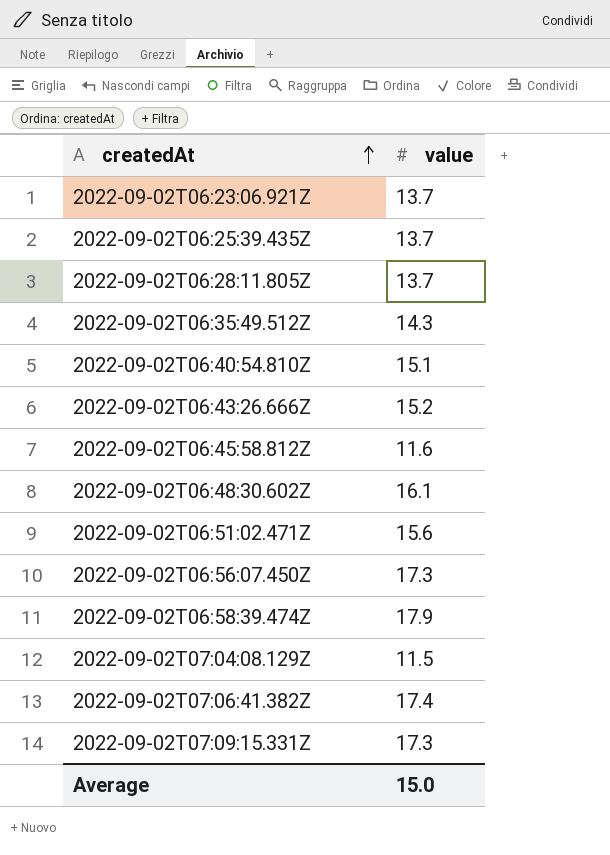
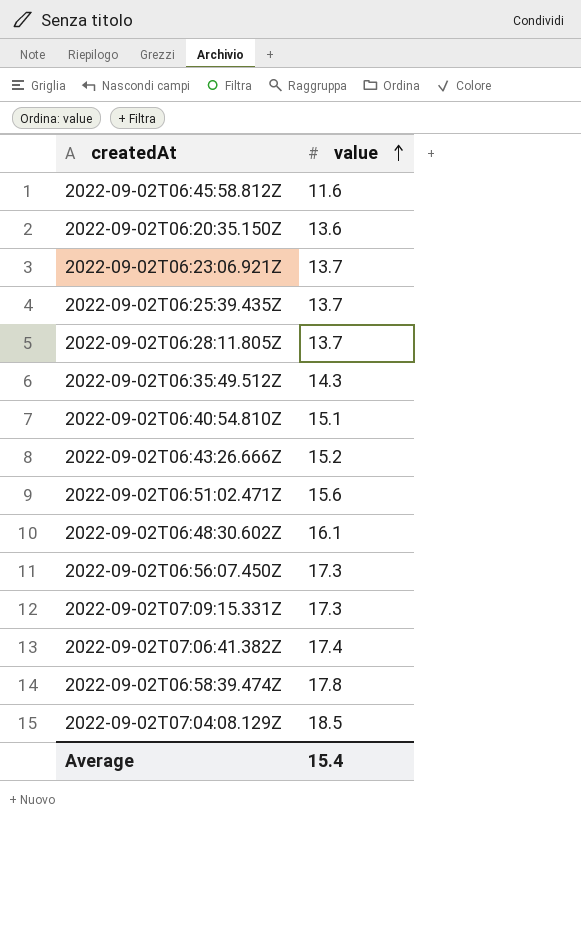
row order: createdAt ascending -> value ascending
row 2022-09-02T06:20:35.150Z: none -> 13.6
2022-09-02T06:58:39.474Z | value: 17.9 -> 17.8
2022-09-02T07:04:08.129Z | value: 11.5 -> 18.5
Average | value: 15.0 -> 15.4

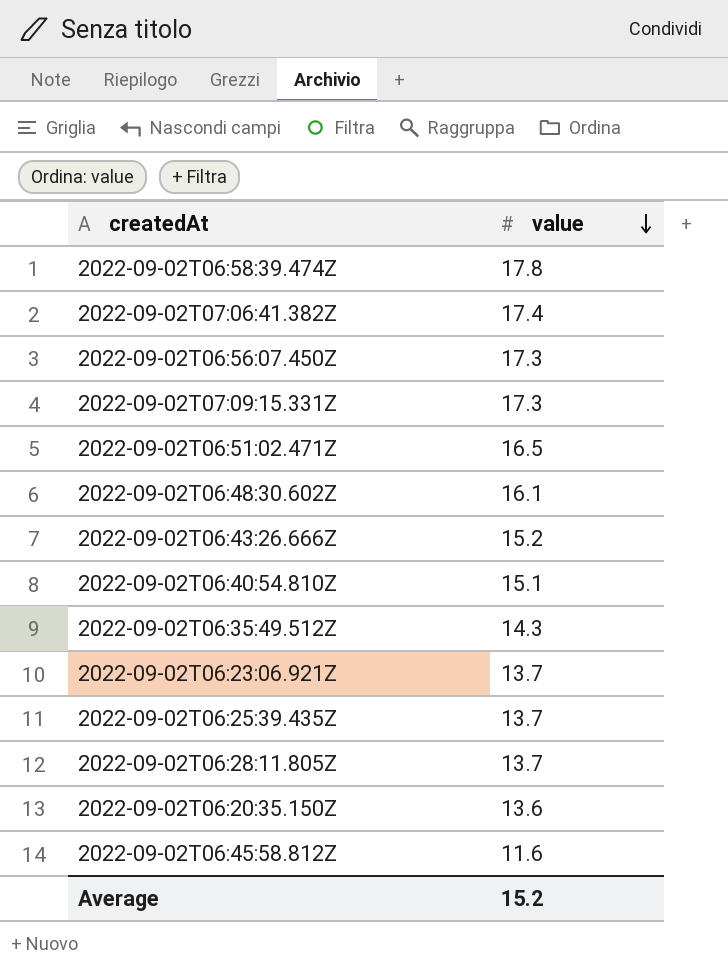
row order: value ascending -> value descending
row 2022-09-02T07:04:08.129Z: 18.5 -> none
2022-09-02T06:51:02.471Z | value: 15.6 -> 16.5
Average | value: 15.4 -> 15.2

